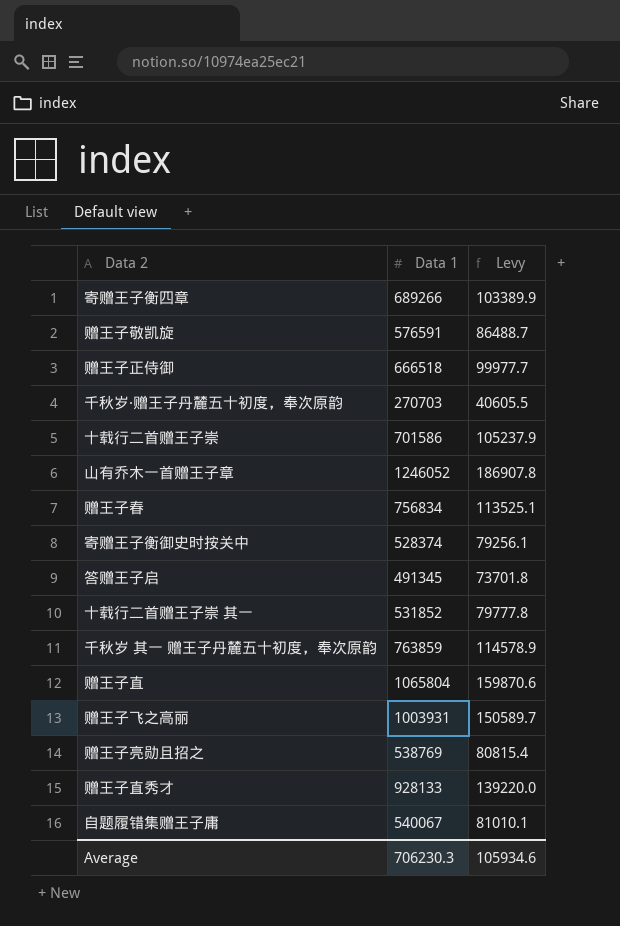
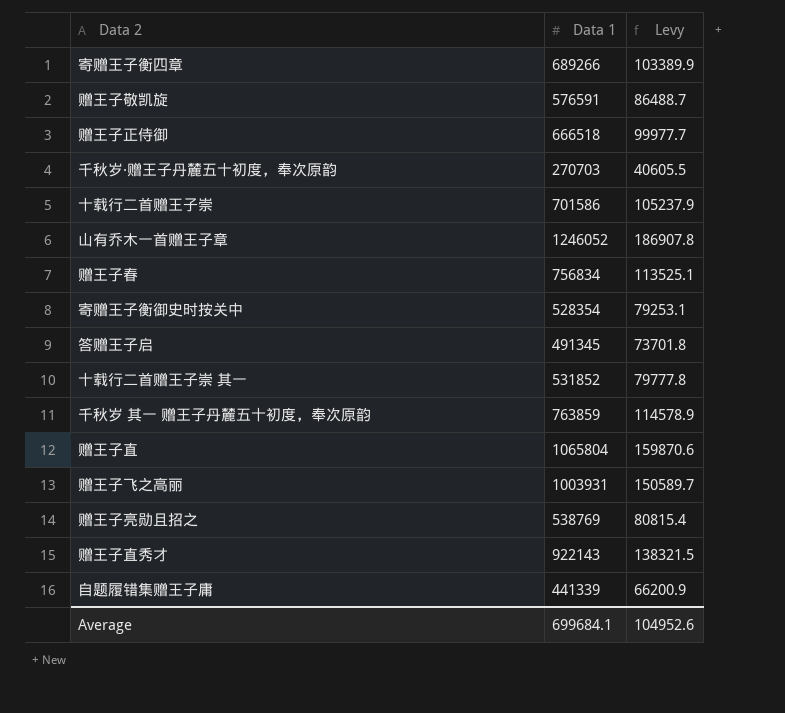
寄赠王子衡御史时按关中 | Data 1: 528374 -> 528354
寄赠王子衡御史时按关中 | Levy: 79256.1 -> 79253.1
赠王子直秀才 | Data 1: 928133 -> 922143
赠王子直秀才 | Levy: 139220.0 -> 138321.5
自题履错集赠王子庸 | Data 1: 540067 -> 441339
自题履错集赠王子庸 | Levy: 81010.1 -> 66200.9
Average | Data 1: 706230.3 -> 699684.1
Average | Levy: 105934.6 -> 104952.6

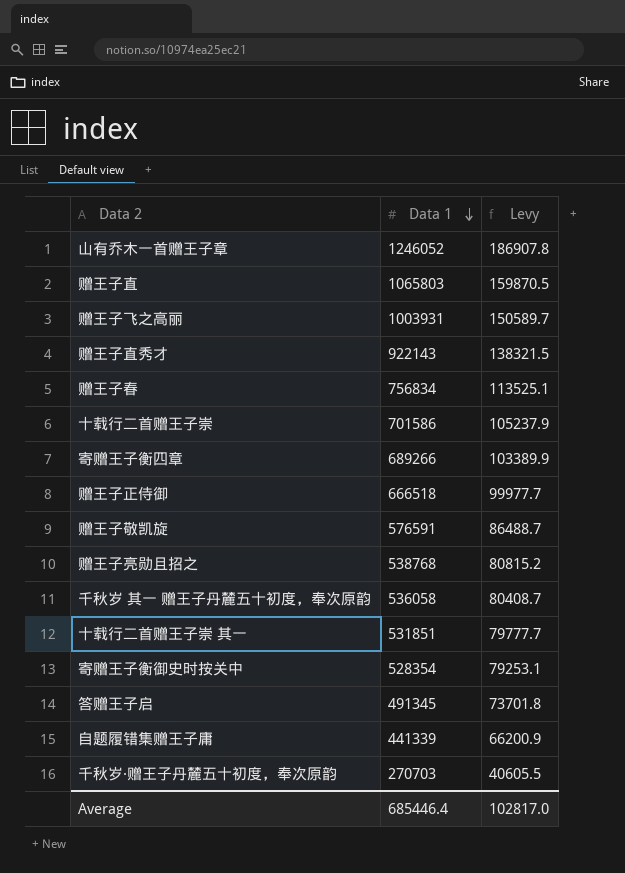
row order: none -> Data 1 descending
赠王子直 | Data 1: 1065804 -> 1065803
赠王子直 | Levy: 159870.6 -> 159870.5
赠王子亮勋且招之 | Data 1: 538769 -> 538768
赠王子亮勋且招之 | Levy: 80815.4 -> 80815.2
千秋岁 其一 赠王子丹麓五十初度，奉次原韵 | Data 1: 763859 -> 536058
千秋岁 其一 赠王子丹麓五十初度，奉次原韵 | Levy: 114578.9 -> 80408.7
十载行二首赠王子崇 其一 | Data 1: 531852 -> 531851
十载行二首赠王子崇 其一 | Levy: 79777.8 -> 79777.7
Average | Data 1: 699684.1 -> 685446.4
Average | Levy: 104952.6 -> 102817.0

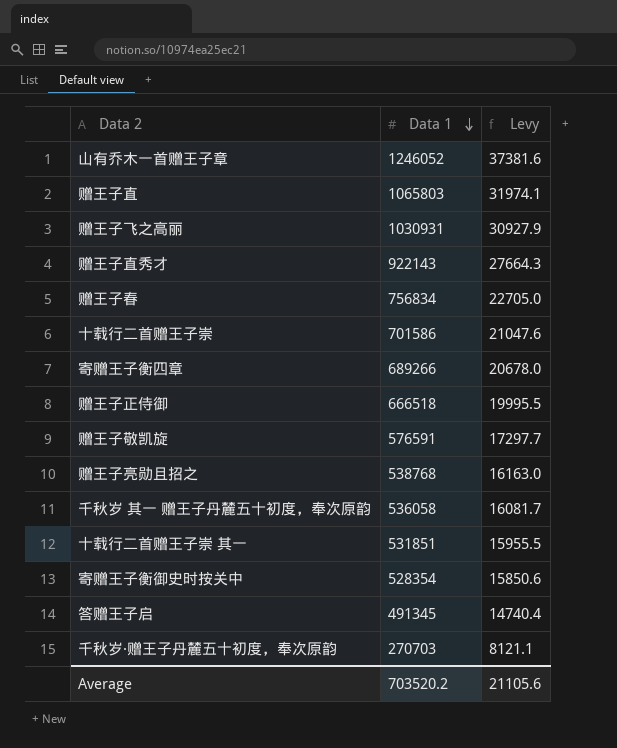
column Levy | formula: [Data 1] * 0.15 -> [Data 1] * 0.03
row 自题履错集赠王子庸: 441339 | 66200.9 -> none
赠王子飞之高丽 | Data 1: 1003931 -> 1030931
Average | Data 1: 685446.4 -> 703520.2
Average | Levy: 102817.0 -> 21105.6

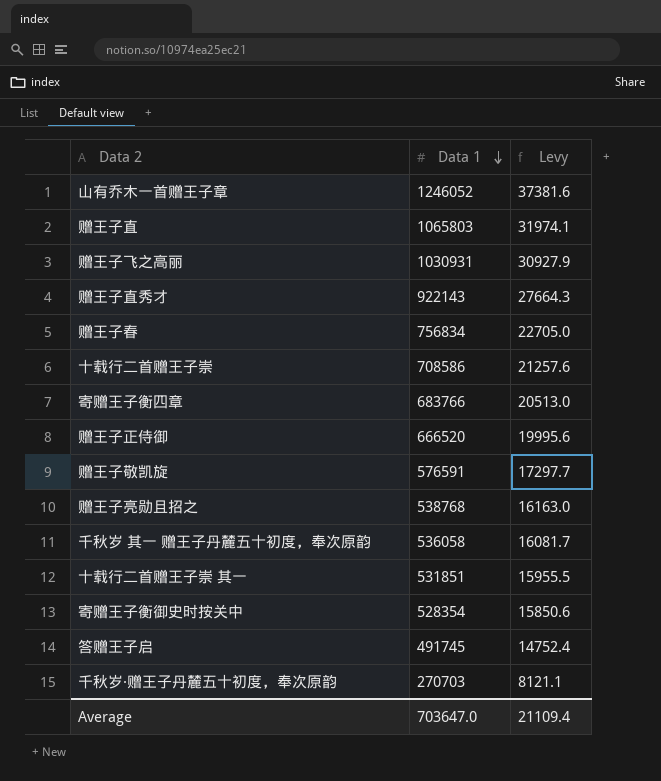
十载行二首赠王子崇 | Data 1: 701586 -> 708586
十载行二首赠王子崇 | Levy: 21047.6 -> 21257.6
寄赠王子衡四章 | Data 1: 689266 -> 683766
寄赠王子衡四章 | Levy: 20678.0 -> 20513.0
赠王子正侍御 | Data 1: 666518 -> 666520
赠王子正侍御 | Levy: 19995.5 -> 19995.6
答赠王子启 | Data 1: 491345 -> 491745
答赠王子启 | Levy: 14740.4 -> 14752.4
Average | Data 1: 703520.2 -> 703647.0
Average | Levy: 21105.6 -> 21109.4

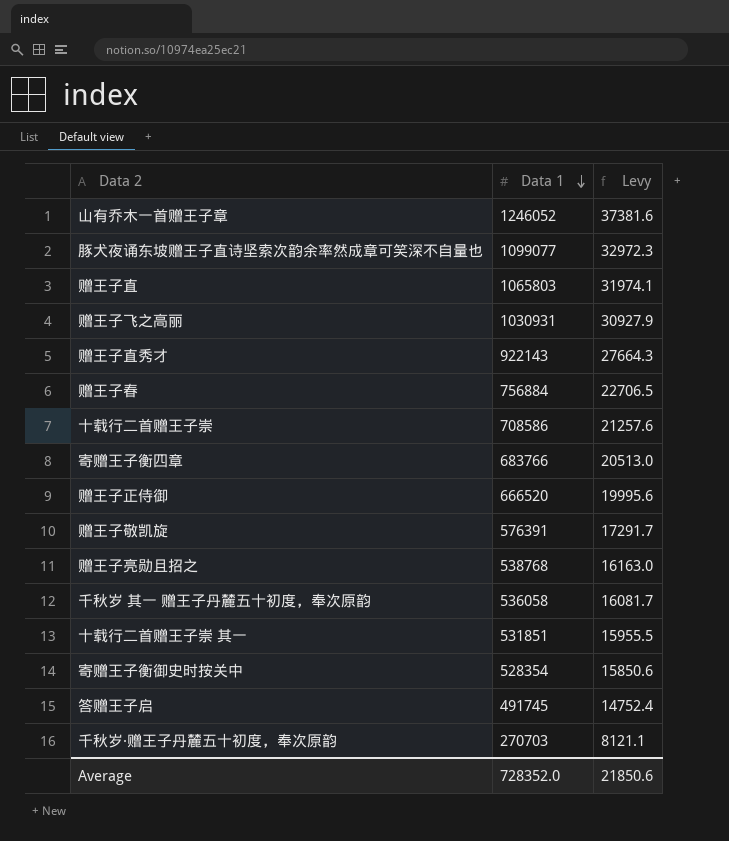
row 豚犬夜诵东坡赠王子直诗坚索次韵余率然成章可笑深不自量也: none -> 1099077 | 32972.3
赠王子春 | Data 1: 756834 -> 756884
赠王子春 | Levy: 22705.0 -> 22706.5
赠王子敬凯旋 | Data 1: 576591 -> 576391
赠王子敬凯旋 | Levy: 17297.7 -> 17291.7
Average | Data 1: 703647.0 -> 728352.0
Average | Levy: 21109.4 -> 21850.6

